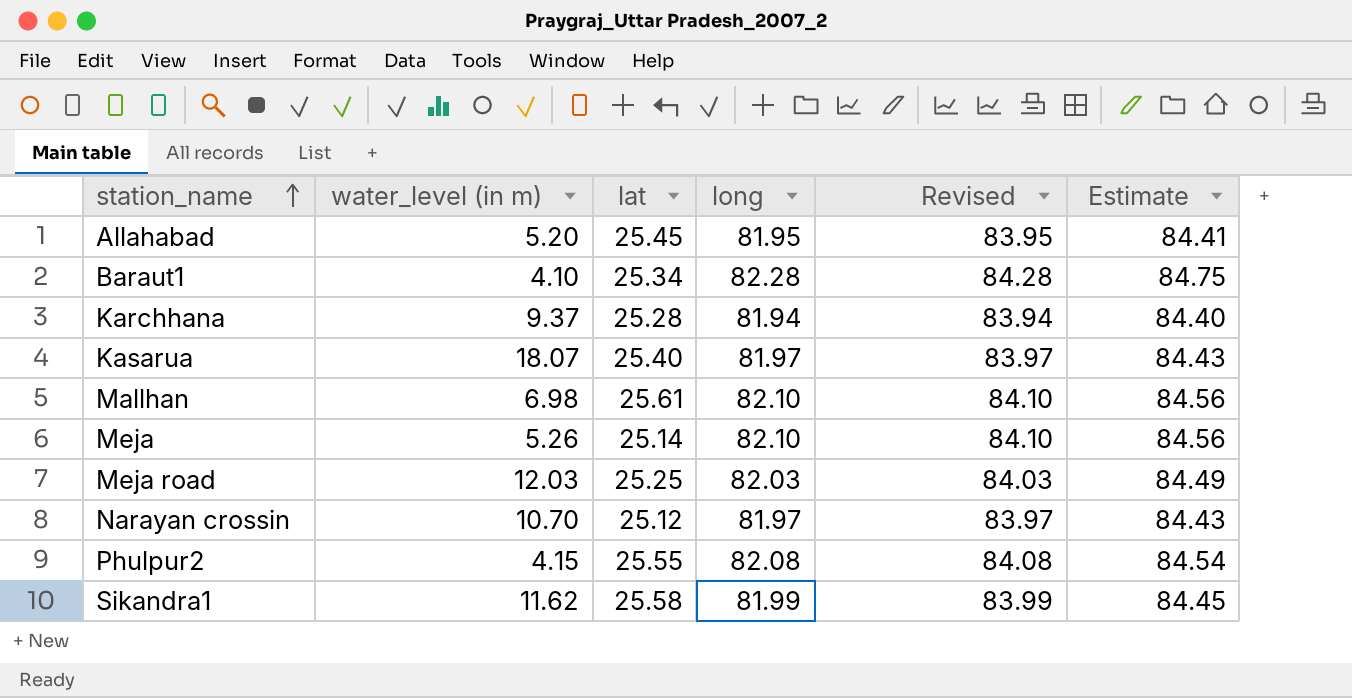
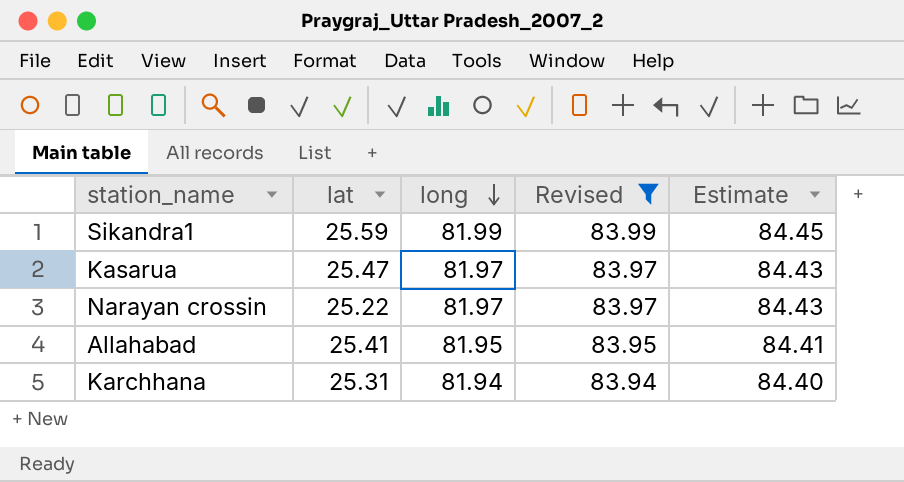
filter: none -> Revised <= 83.99
row order: station_name ascending -> long descending
column water_level (in m) | position: 2 -> none
Sikandra1 | lat: 25.58 -> 25.59
Kasarua | lat: 25.40 -> 25.47
Narayan crossin | lat: 25.12 -> 25.22
Allahabad | lat: 25.45 -> 25.41
Karchhana | lat: 25.28 -> 25.31

